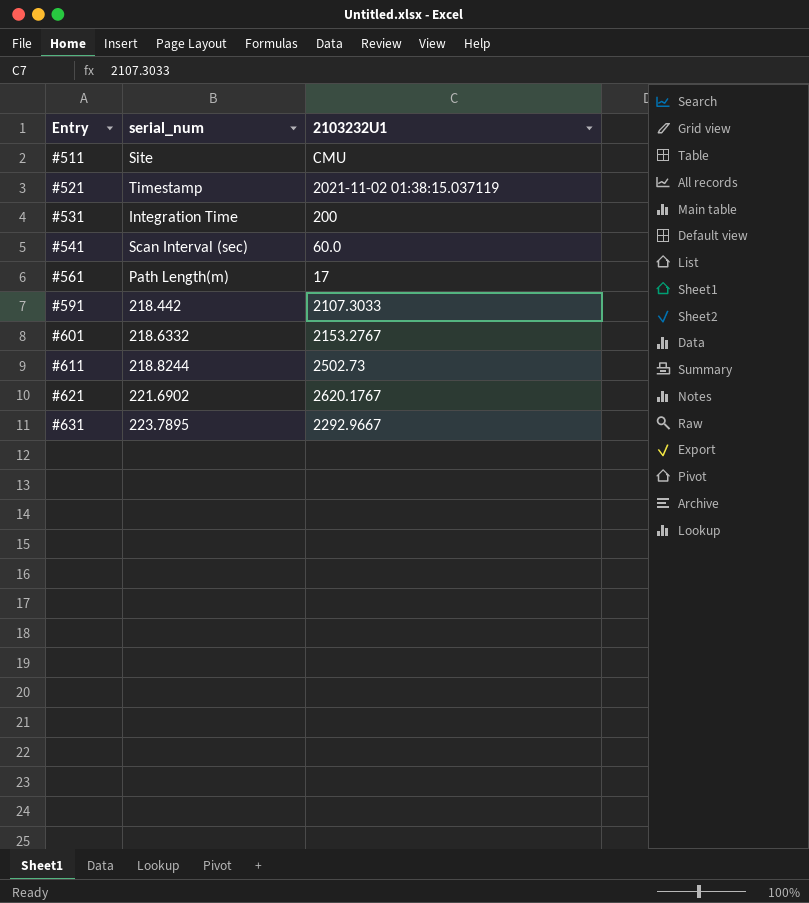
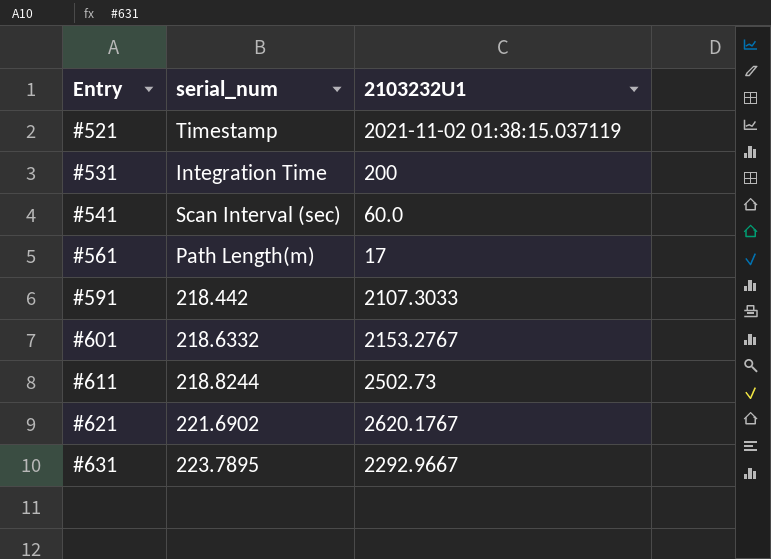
row #511: Site | CMU -> none

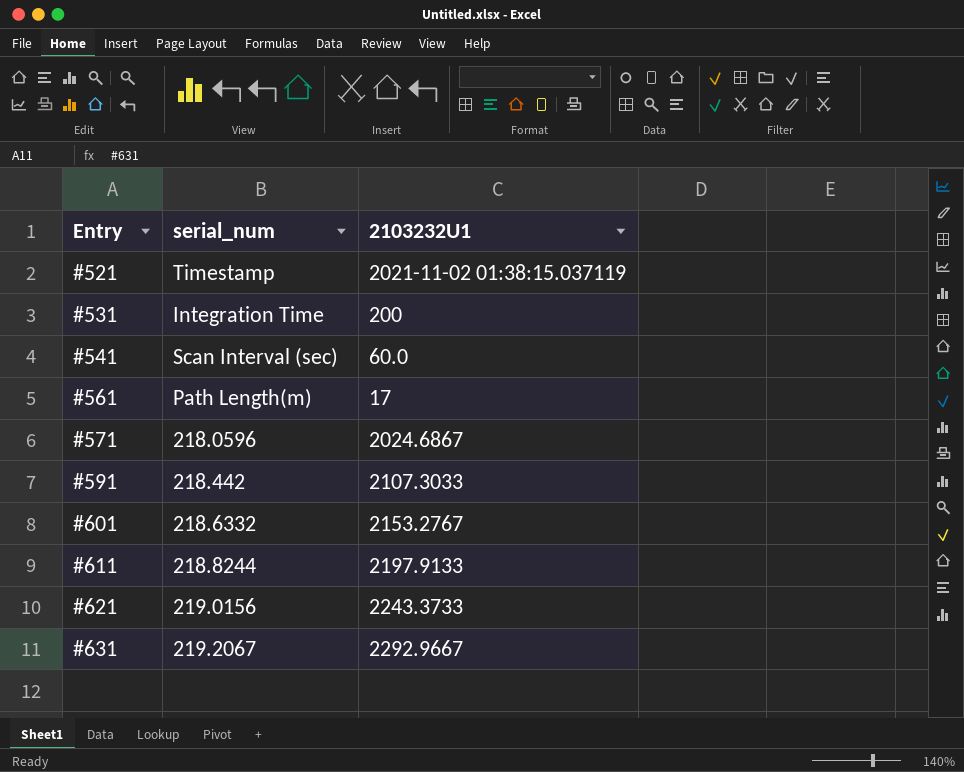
row #571: none -> 218.0596 | 2024.6867
#611 | 2103232U1: 2502.73 -> 2197.9133
#621 | serial_num: 221.6902 -> 219.0156
#621 | 2103232U1: 2620.1767 -> 2243.3733
#631 | serial_num: 223.7895 -> 219.2067

